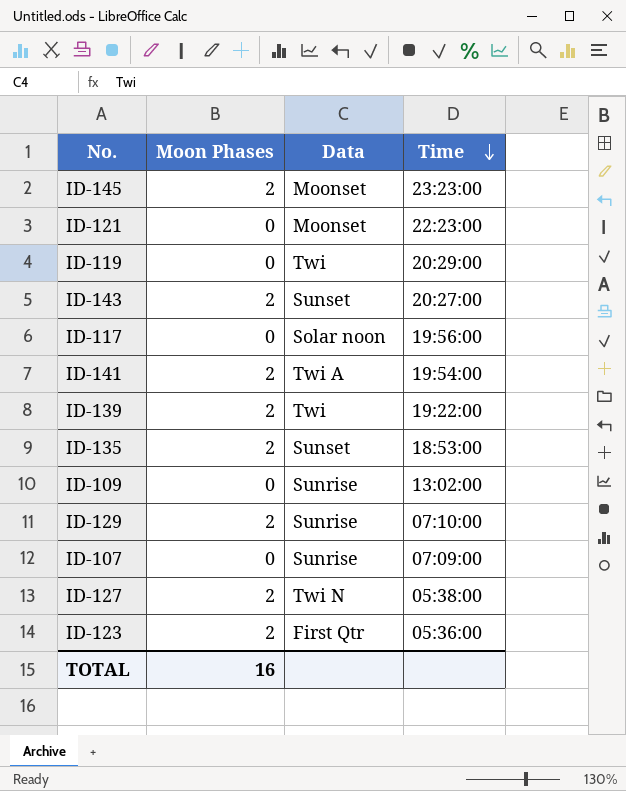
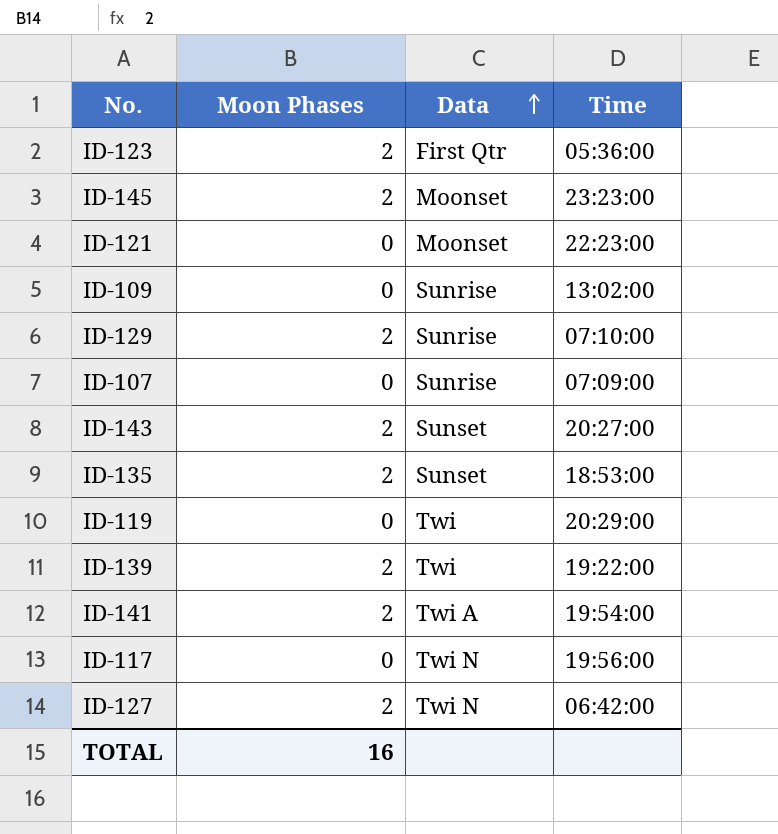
row order: Time descending -> Data ascending
ID-117 | Data: Solar noon -> Twi N
ID-127 | Time: 05:38:00 -> 06:42:00

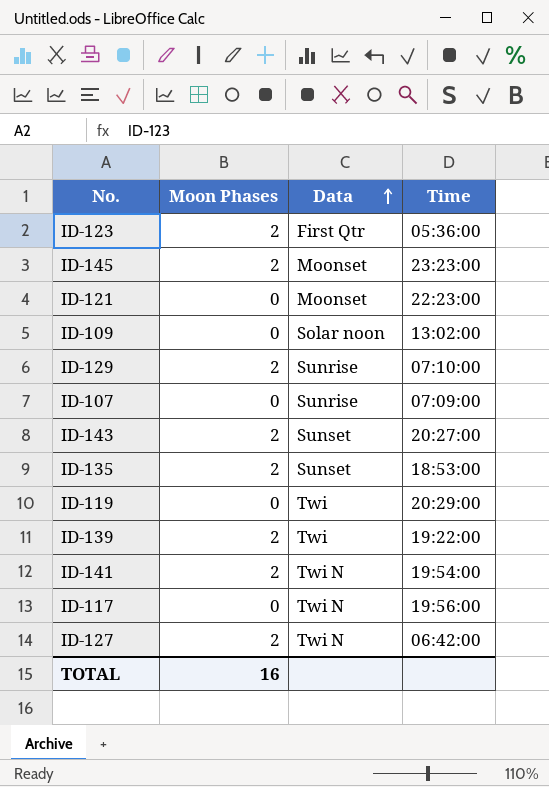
ID-109 | Data: Sunrise -> Solar noon
ID-141 | Data: Twi A -> Twi N

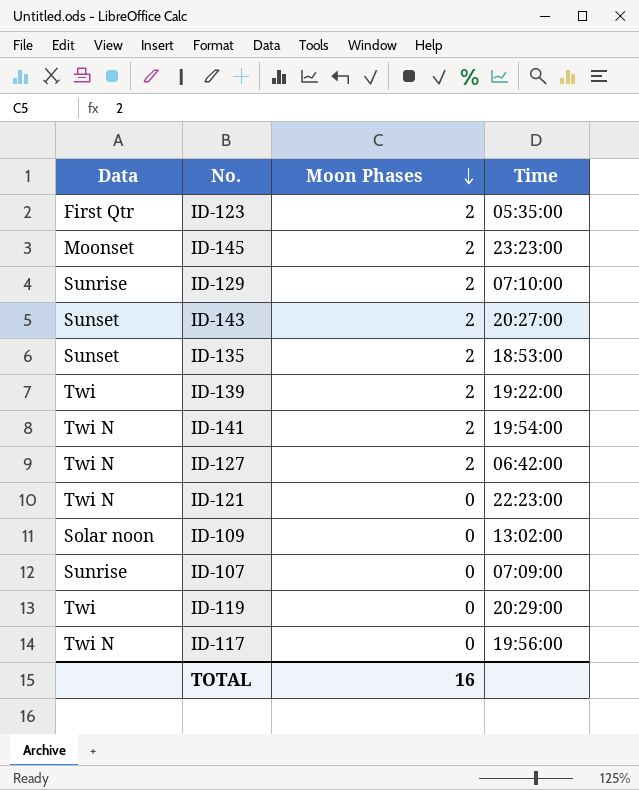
row order: Data ascending -> Moon Phases descending
column Data | position: 3 -> 1
ID-123 | Time: 05:36:00 -> 05:35:00
ID-121 | Data: Moonset -> Twi N

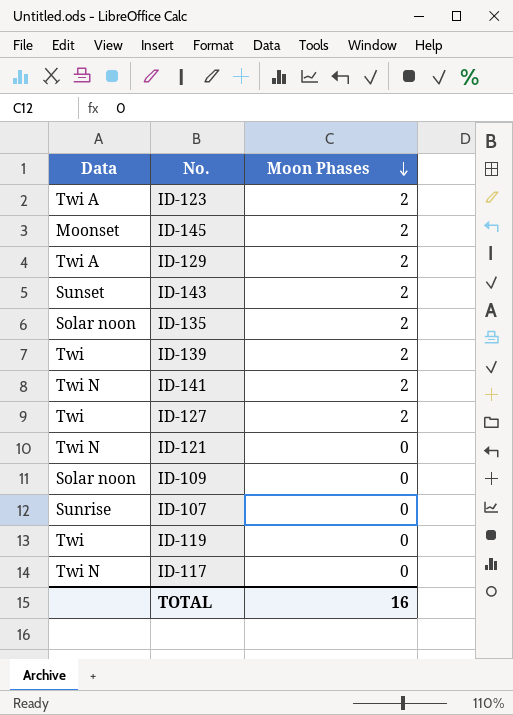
column Time | position: 4 -> none
ID-123 | Data: First Qtr -> Twi A
ID-129 | Data: Sunrise -> Twi A
ID-135 | Data: Sunset -> Solar noon
ID-127 | Data: Twi N -> Twi

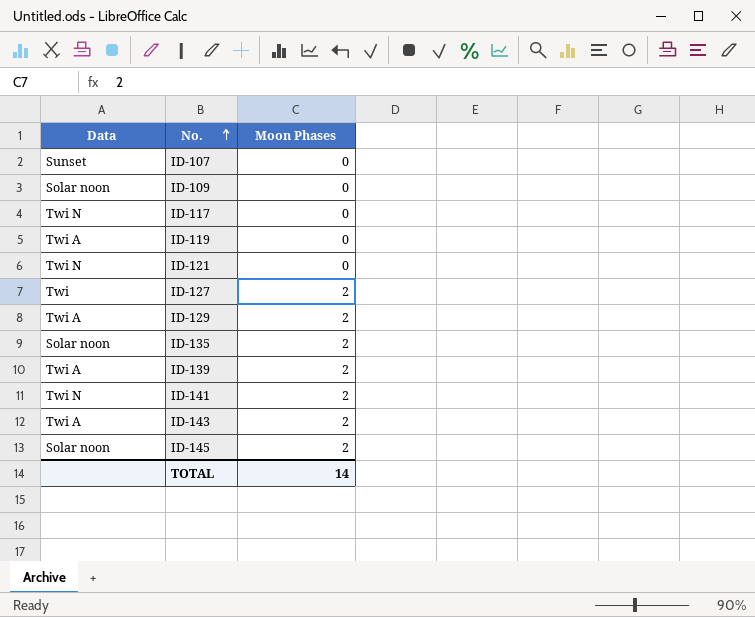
row order: Moon Phases descending -> No. ascending
row ID-123: Twi A | 2 -> none
ID-107 | Data: Sunrise -> Sunset
ID-119 | Data: Twi -> Twi A
ID-139 | Data: Twi -> Twi A
ID-143 | Data: Sunset -> Twi A
ID-145 | Data: Moonset -> Solar noon
TOTAL | Moon Phases: 16 -> 14

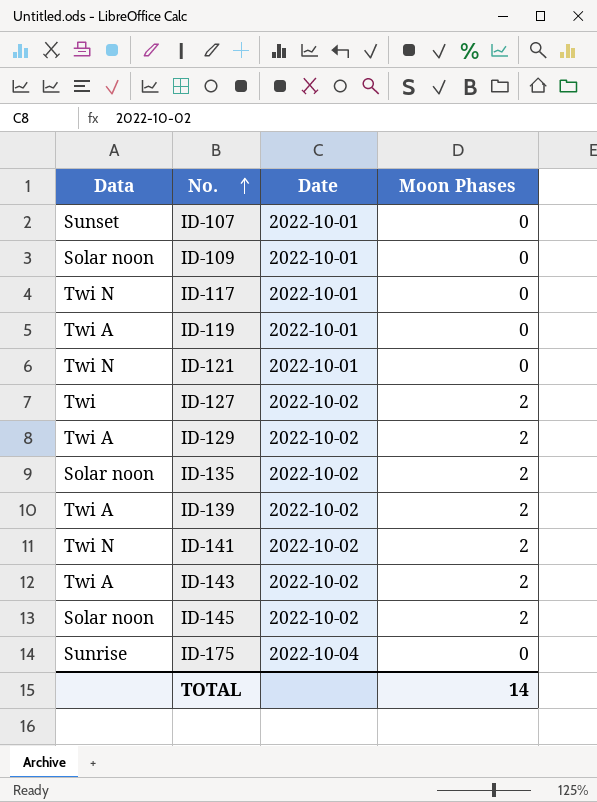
column Date | position: none -> 3
row ID-175: none -> Sunrise | 2022-10-04 | 0

